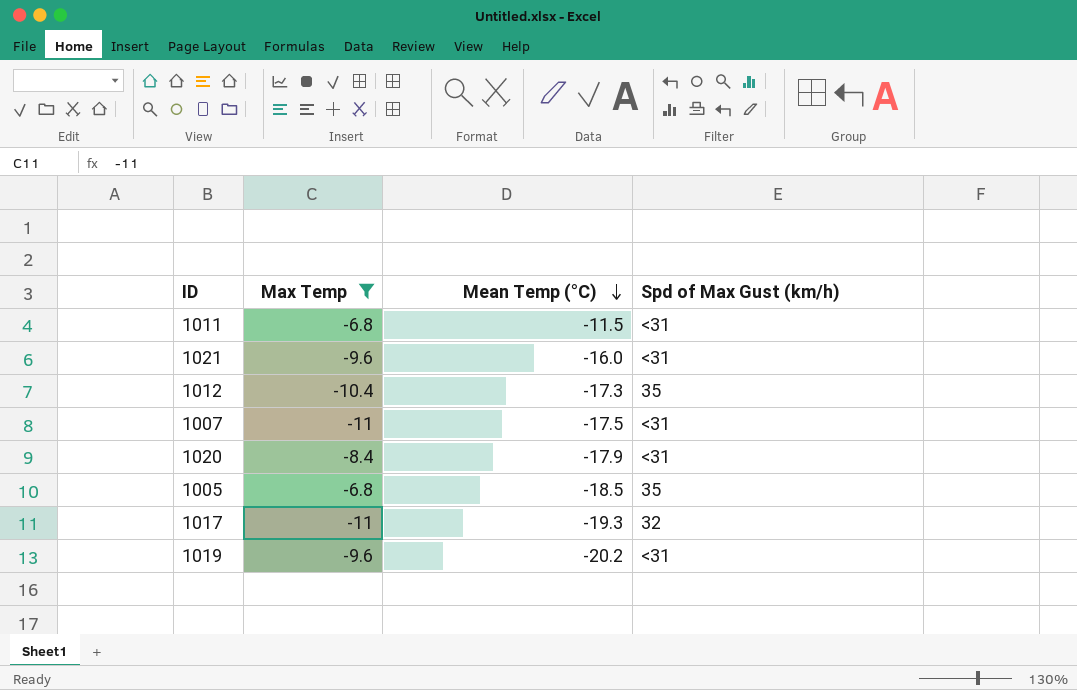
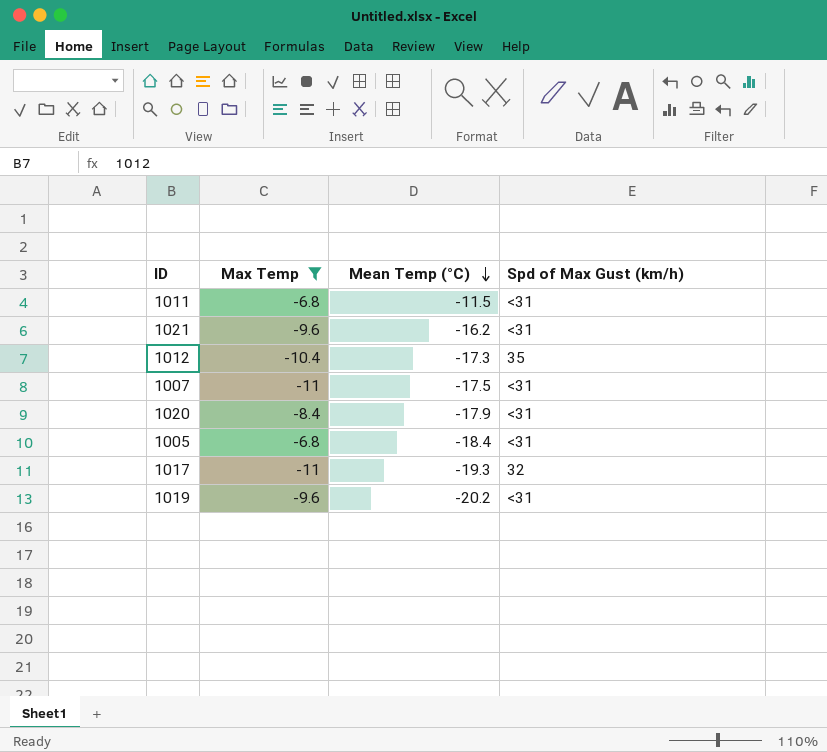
1021 | Mean Temp (°C): -16.0 -> -16.2
1005 | Mean Temp (°C): -18.5 -> -18.4
1005 | Spd of Max Gust (km/h): 35 -> <31

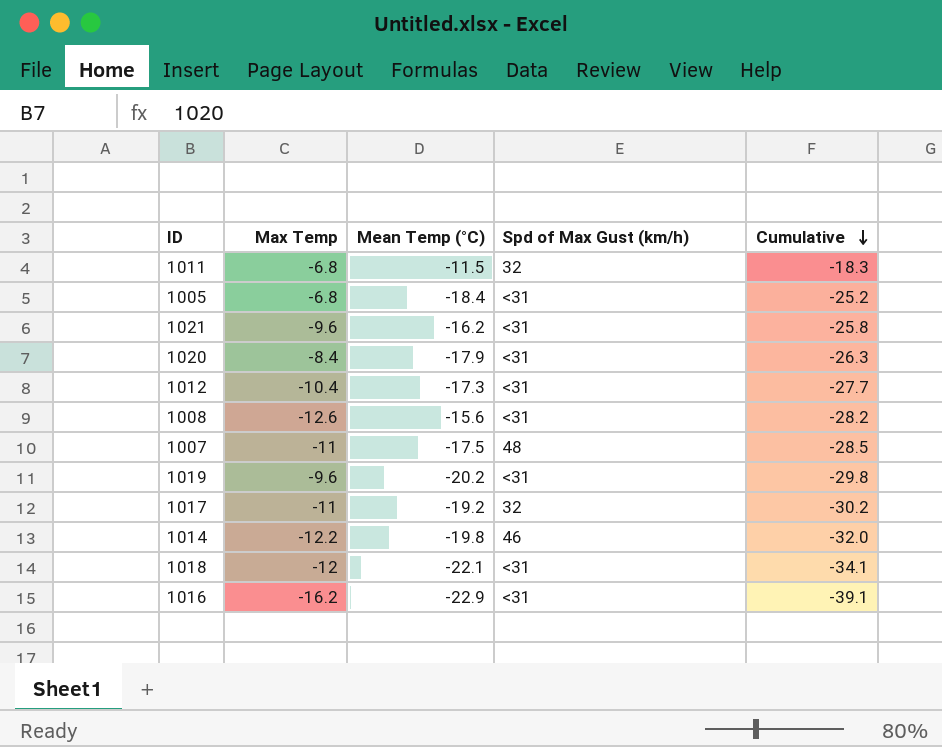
filter: Max Temp >= -11 -> none
row order: Mean Temp (°C) descending -> Cumulative descending
column Cumulative | formula: none -> [Max Temp] + [Mean Temp (°C)]
1011 | Spd of Max Gust (km/h): <31 -> 32
1012 | Spd of Max Gust (km/h): 35 -> <31
1007 | Spd of Max Gust (km/h): <31 -> 48
1017 | Mean Temp (°C): -19.3 -> -19.2

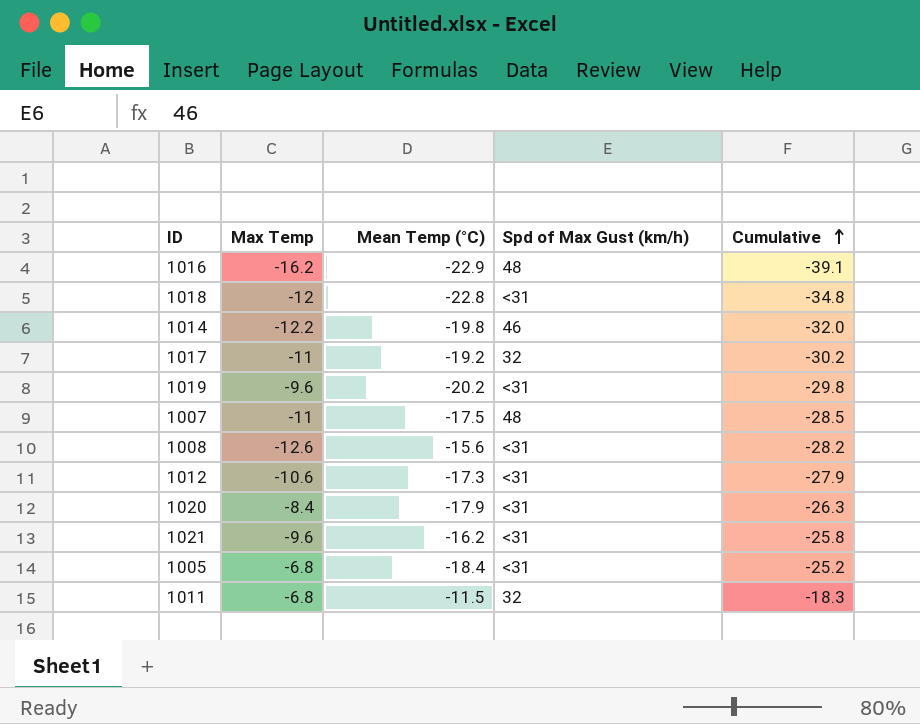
row order: Cumulative descending -> Cumulative ascending
1016 | Spd of Max Gust (km/h): <31 -> 48
1018 | Mean Temp (°C): -22.1 -> -22.8
1018 | Cumulative: -34.1 -> -34.8
1012 | Max Temp: -10.4 -> -10.6
1012 | Cumulative: -27.7 -> -27.9

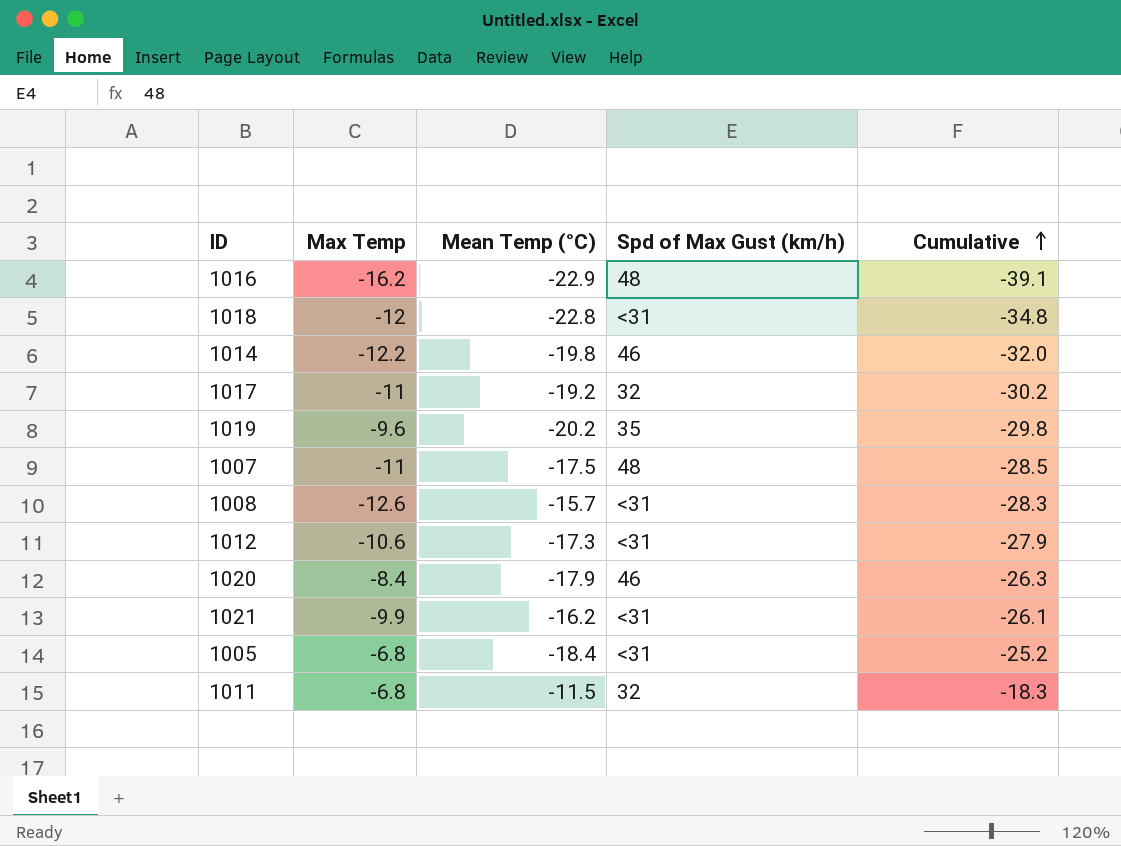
1019 | Spd of Max Gust (km/h): <31 -> 35
1008 | Mean Temp (°C): -15.6 -> -15.7
1008 | Cumulative: -28.2 -> -28.3
1020 | Spd of Max Gust (km/h): <31 -> 46
1021 | Max Temp: -9.6 -> -9.9
1021 | Cumulative: -25.8 -> -26.1

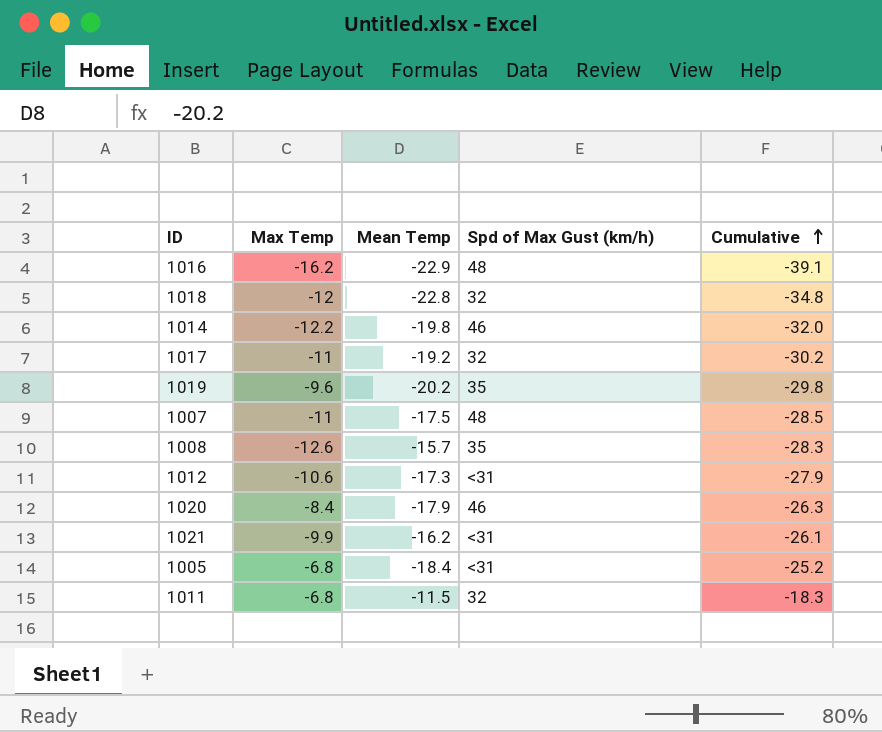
column name: Mean Temp (°C) -> Mean Temp
1018 | Spd of Max Gust (km/h): <31 -> 32
1008 | Spd of Max Gust (km/h): <31 -> 35

